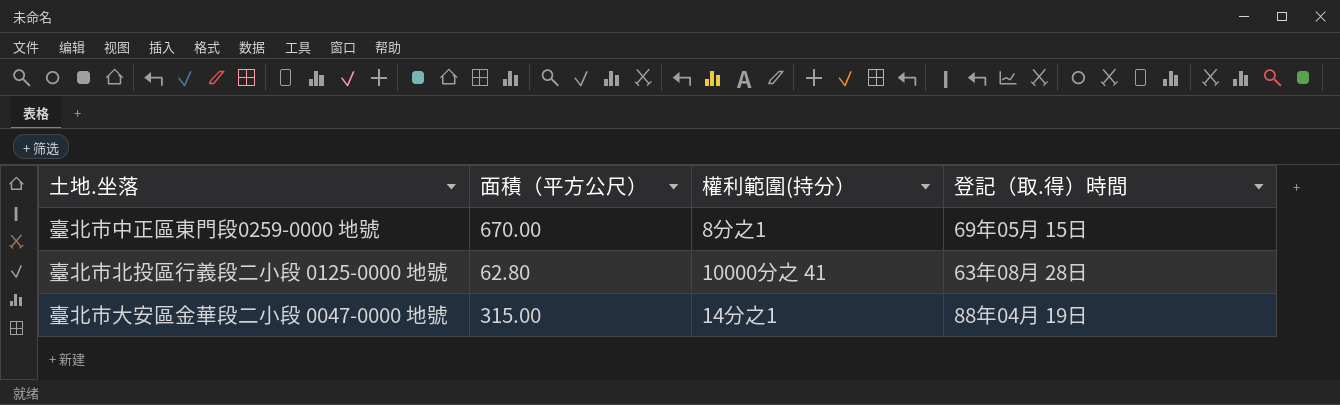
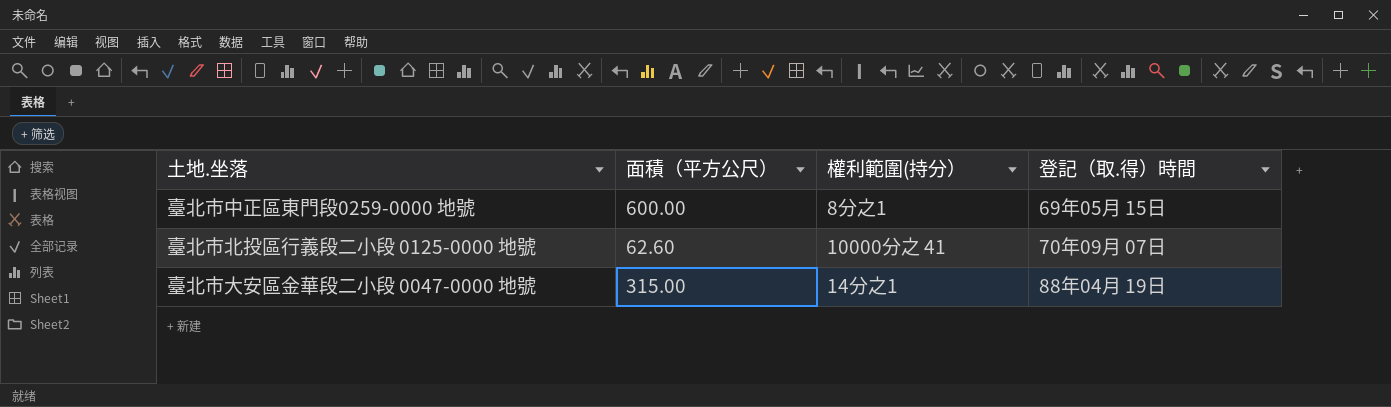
臺北市中正區東門段0259-0000 地號 | 面積（平方公尺）: 670.00 -> 600.00
臺北市北投區行義段二小段 0125-0000 地號 | 面積（平方公尺）: 62.80 -> 62.60
臺北市北投區行義段二小段 0125-0000 地號 | 登記（取.得）時間: 63年08月 28日 -> 70年09月 07日

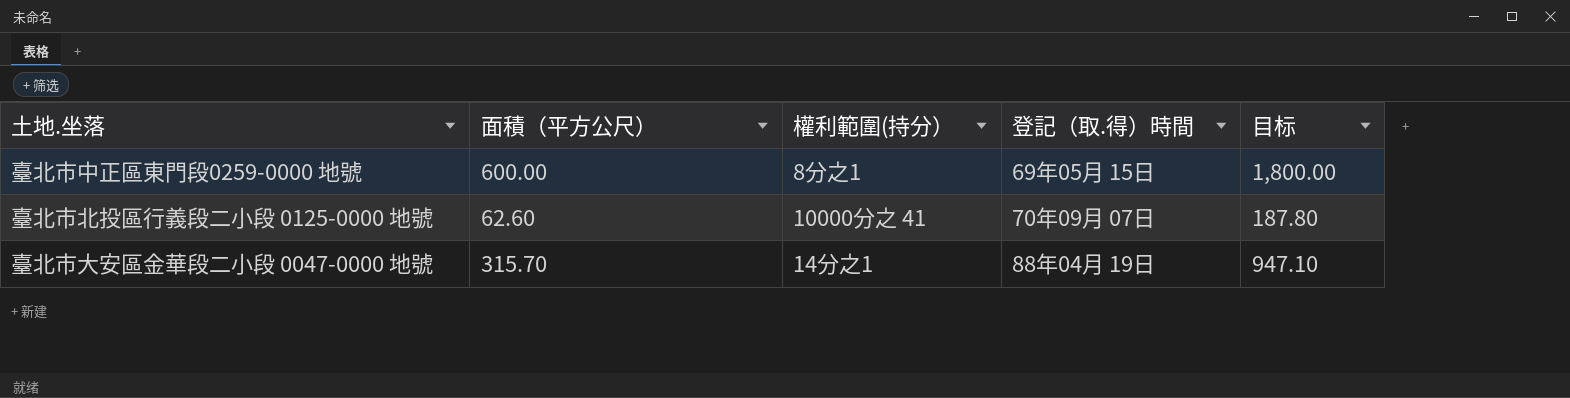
column 目标 | formula: none -> [面積（平方公尺）] * 3
臺北市大安區金華段二小段 0047-0000 地號 | 面積（平方公尺）: 315.00 -> 315.70

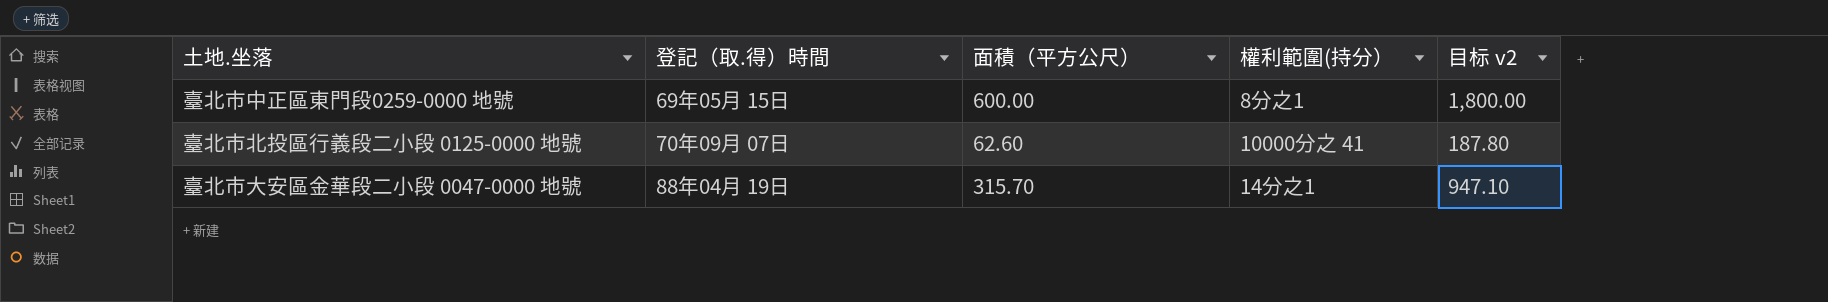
column 登記（取.得）時間 | position: 4 -> 2
column name: 目标 -> 目标 v2

